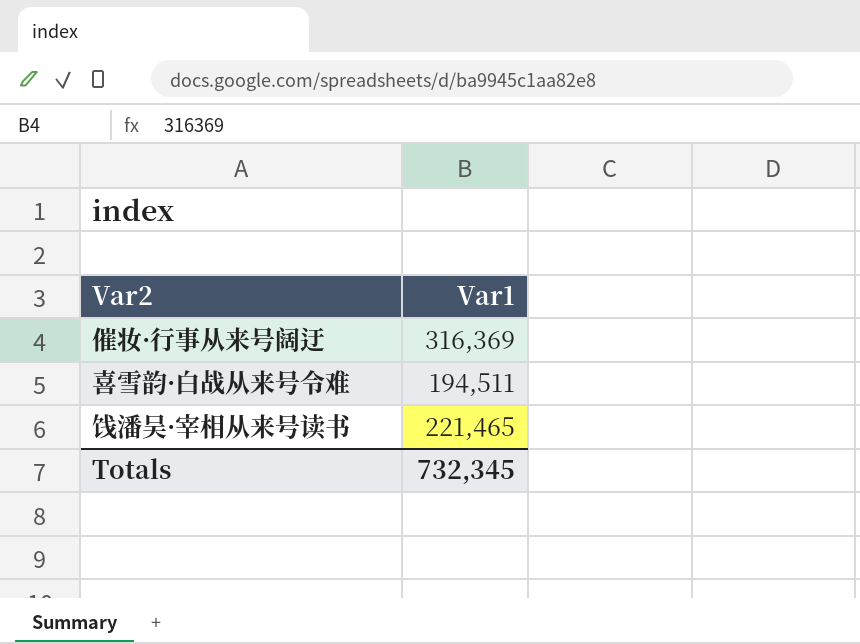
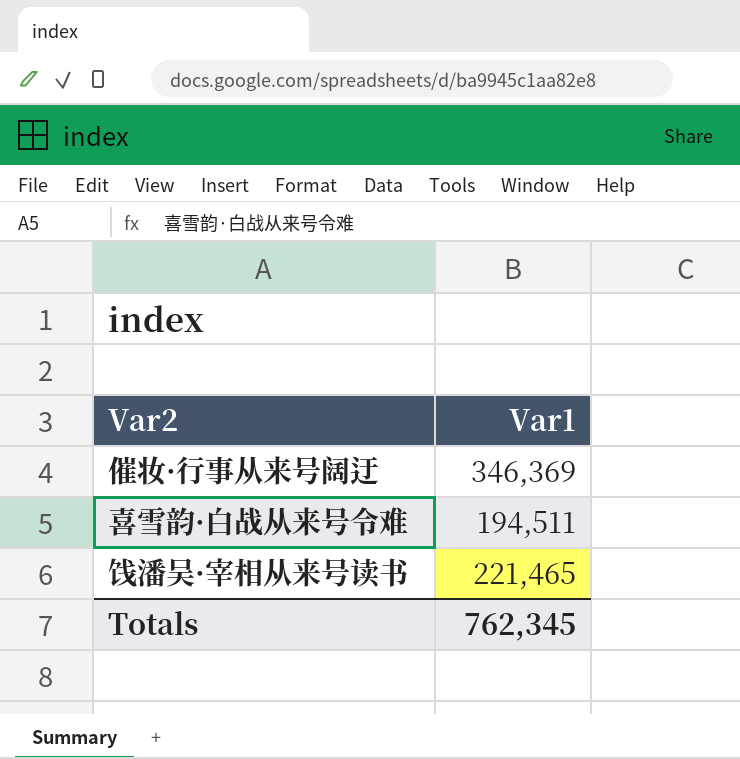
催妆·行事从来号阔迂 | Var1: 316,369 -> 346,369
Totals | Var1: 732,345 -> 762,345

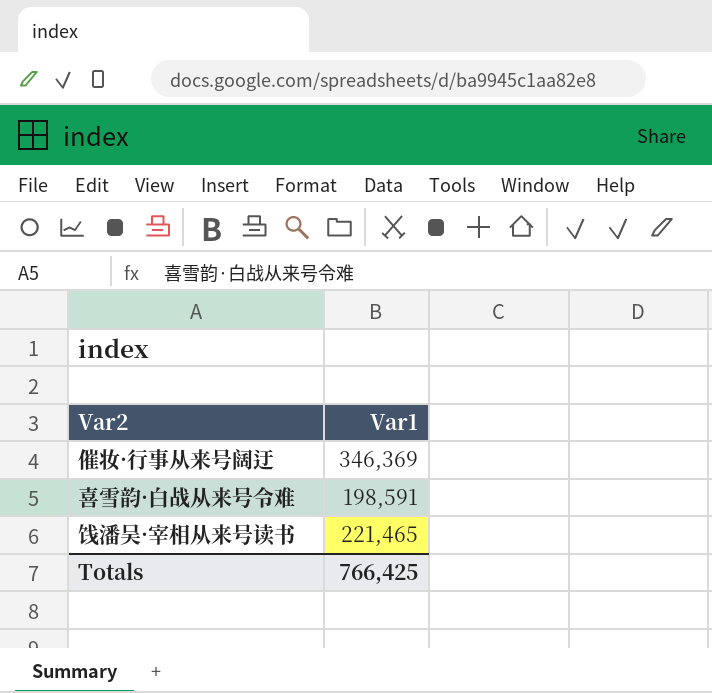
喜雪韵·白战从来号令难 | Var1: 194,511 -> 198,591
Totals | Var1: 762,345 -> 766,425

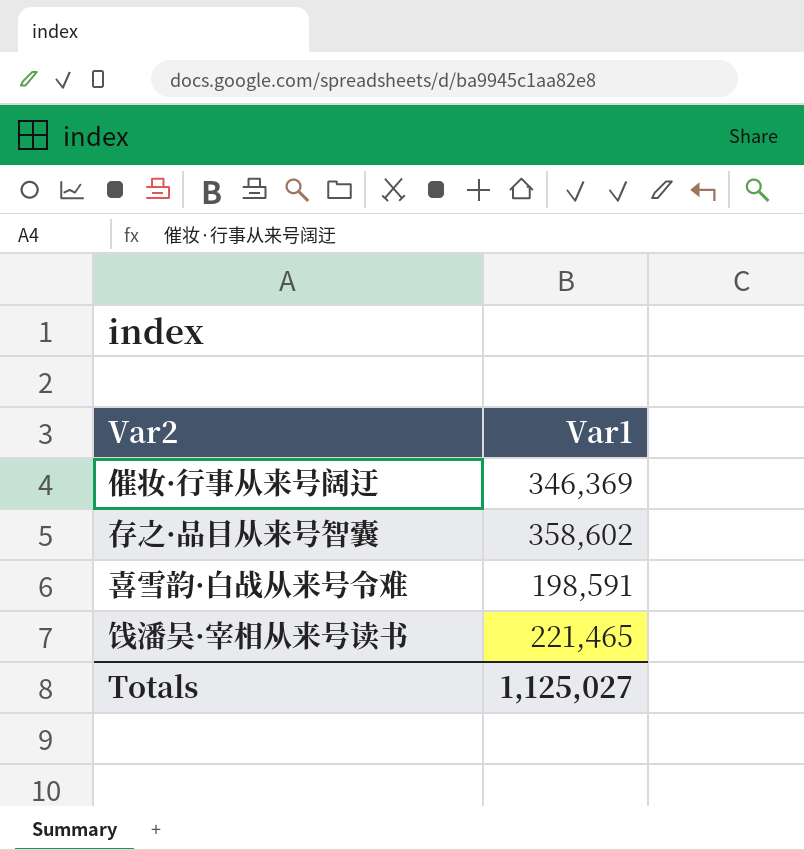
row 存之·品目从来号智囊: none -> 358,602
Totals | Var1: 766,425 -> 1,125,027

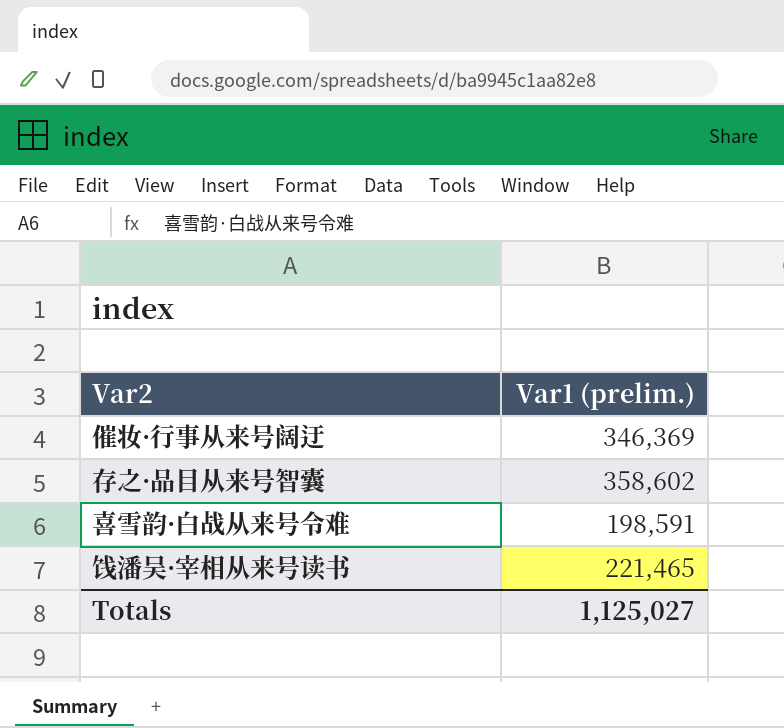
column name: Var1 -> Var1 (prelim.)

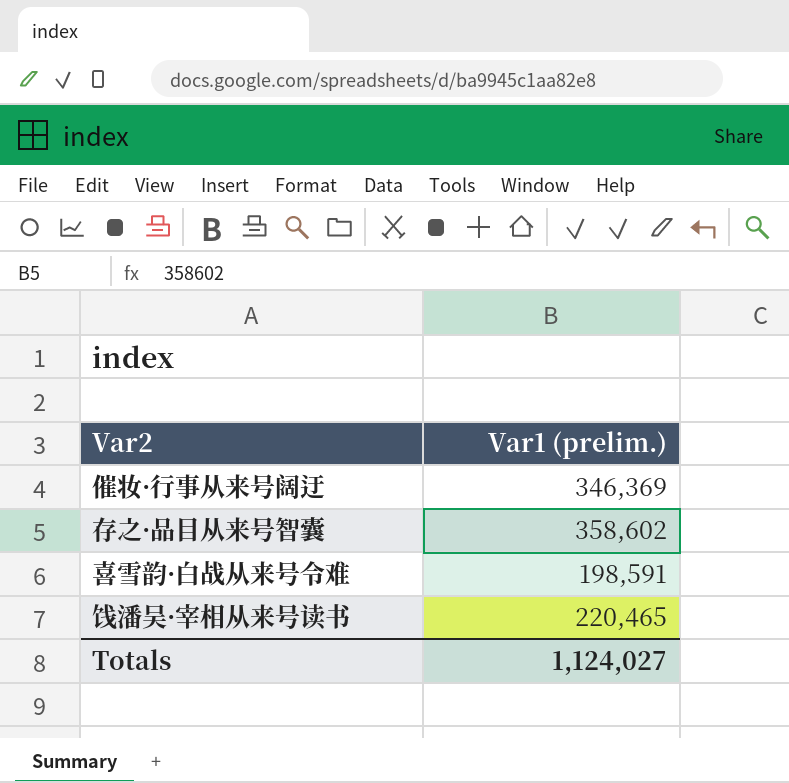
饯潘吴·宰相从来号读书 | Var1 (prelim.): 221,465 -> 220,465
Totals | Var1 (prelim.): 1,125,027 -> 1,124,027

